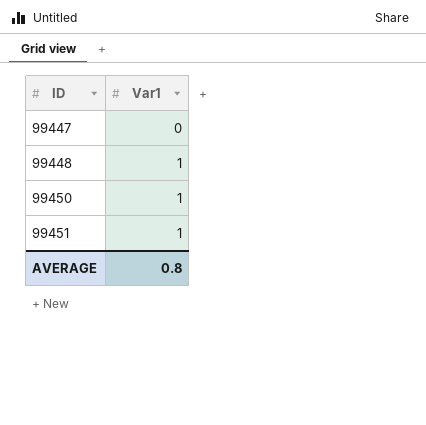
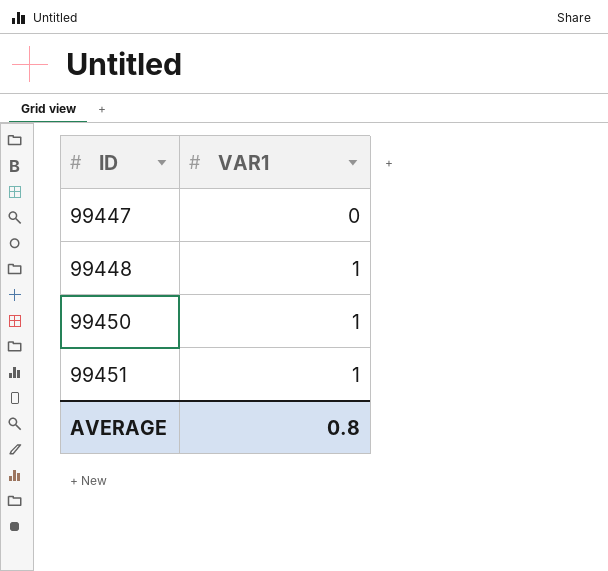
column name: Var1 -> VAR1

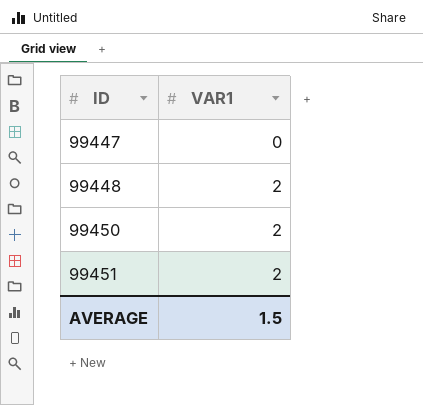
99448 | VAR1: 1 -> 2
99450 | VAR1: 1 -> 2
99451 | VAR1: 1 -> 2
AVERAGE | VAR1: 0.8 -> 1.5

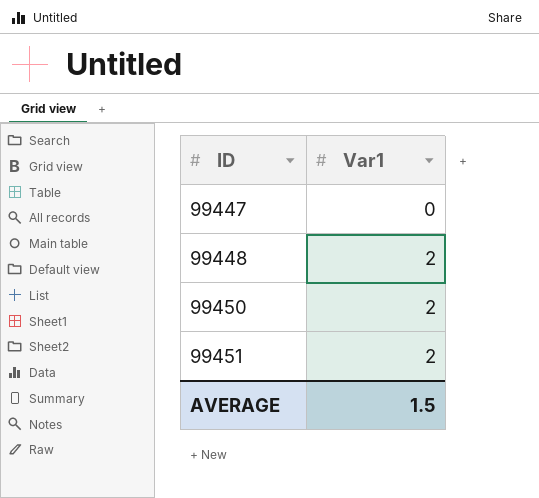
column name: VAR1 -> Var1

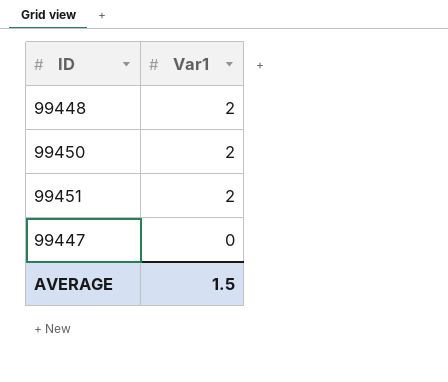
row order: ID ascending -> Var1 descending

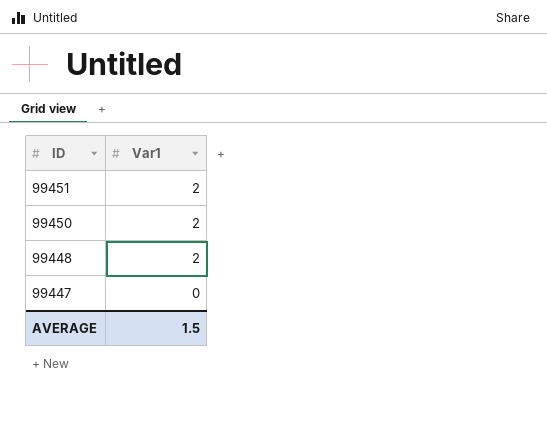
row order: Var1 descending -> ID descending

